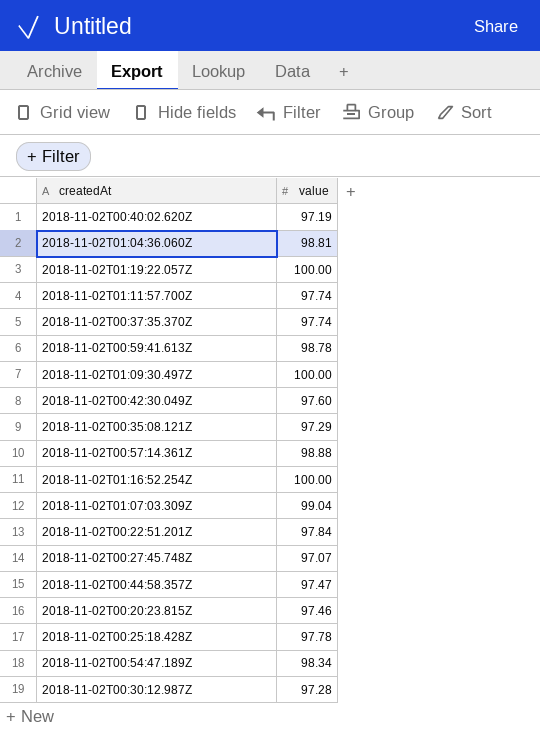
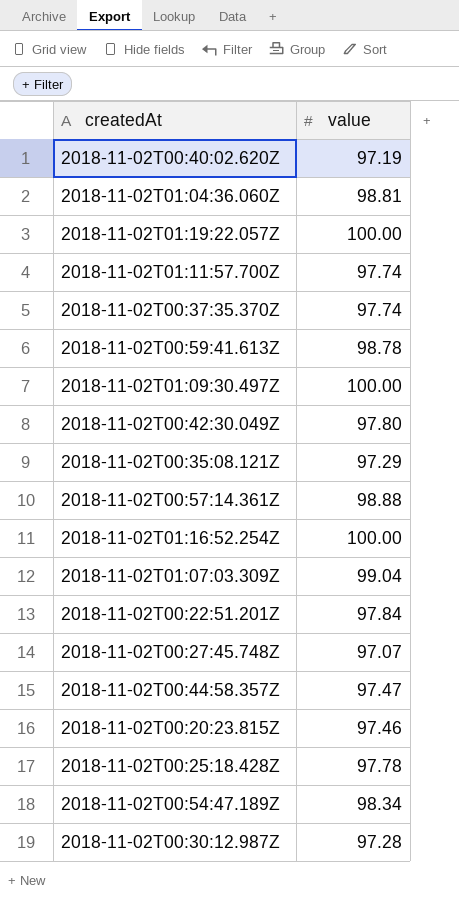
2018-11-02T00:42:30.049Z | value: 97.60 -> 97.80

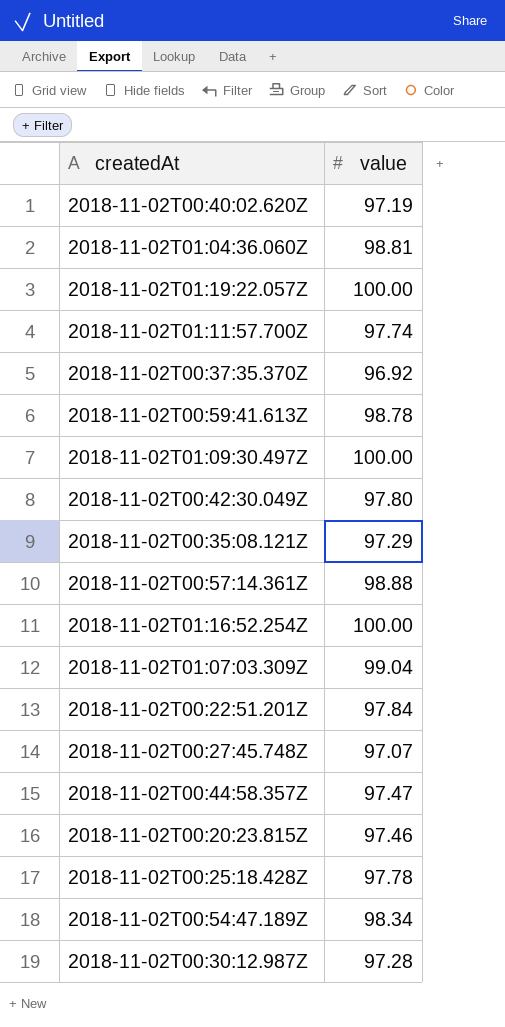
2018-11-02T00:37:35.370Z | value: 97.74 -> 96.92

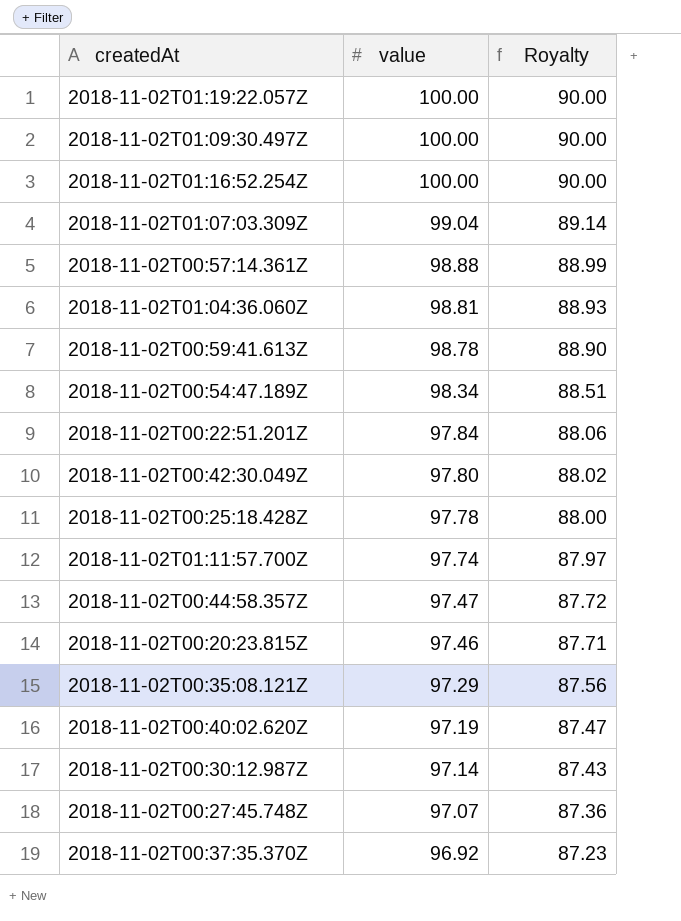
row order: none -> value descending
column Royalty | formula: none -> [value] * 0.9
2018-11-02T00:30:12.987Z | value: 97.28 -> 97.14

